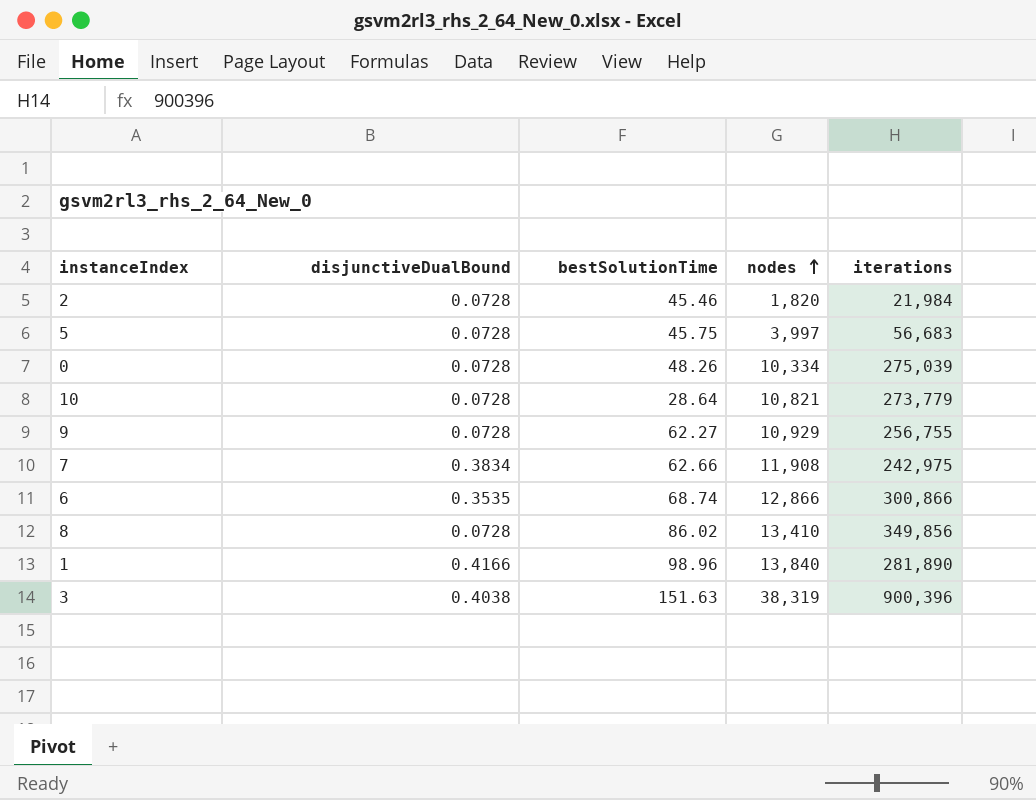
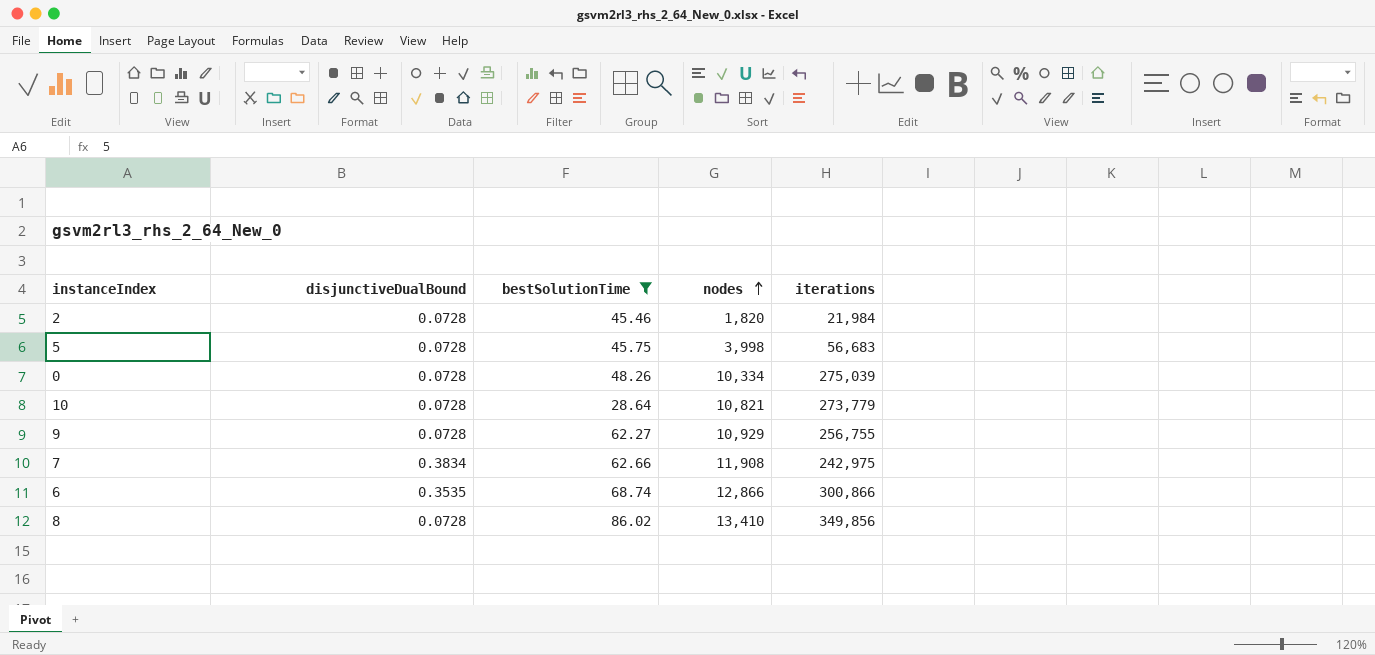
filter: none -> bestSolutionTime <= 86.02
5 | nodes: 3,997 -> 3,998

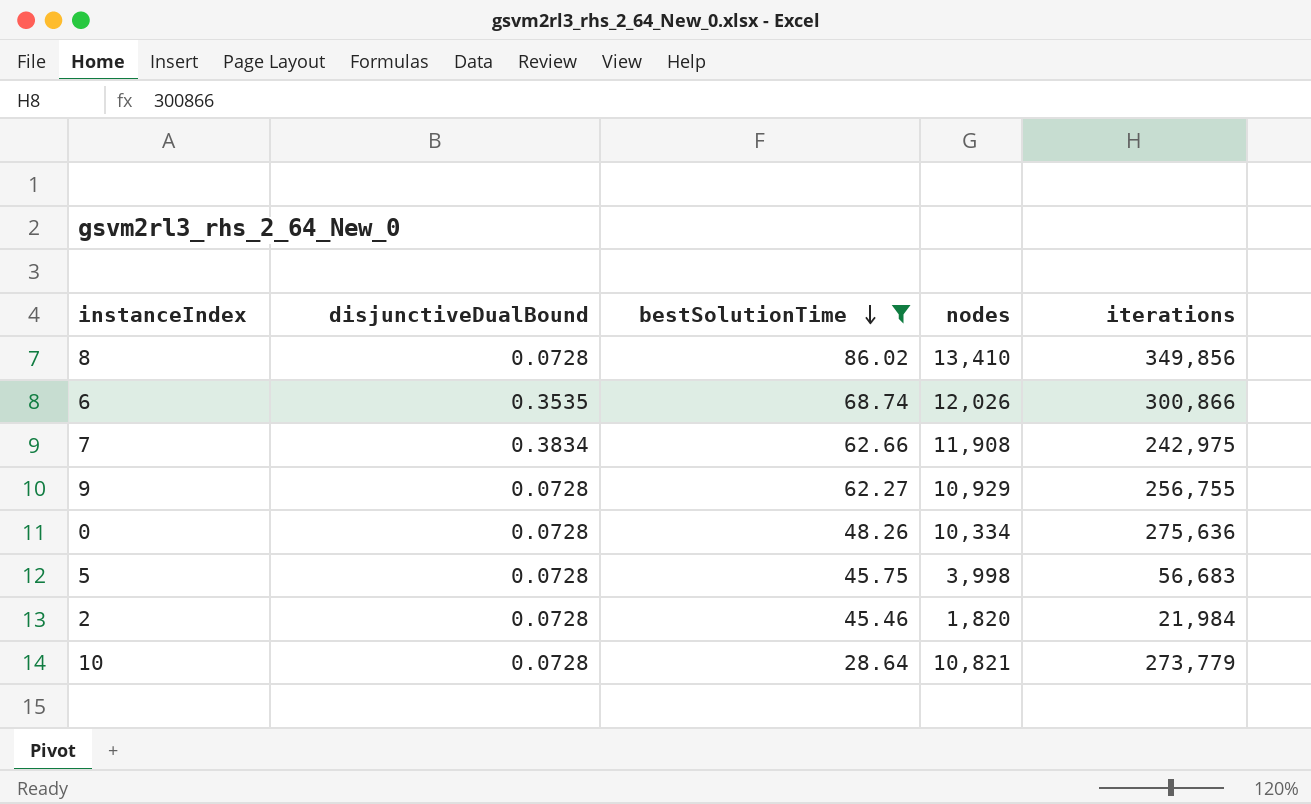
row order: nodes ascending -> bestSolutionTime descending
6 | nodes: 12,866 -> 12,026
0 | iterations: 275,039 -> 275,636

